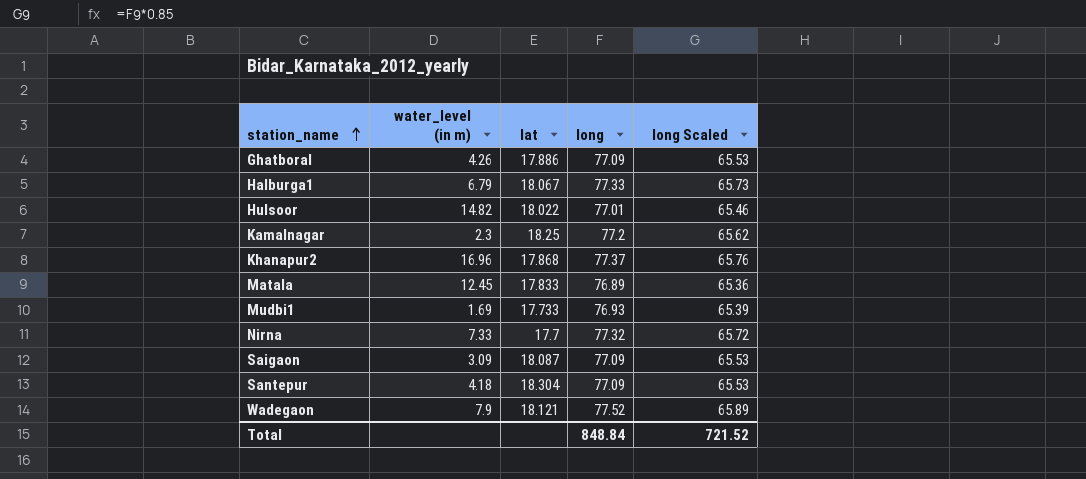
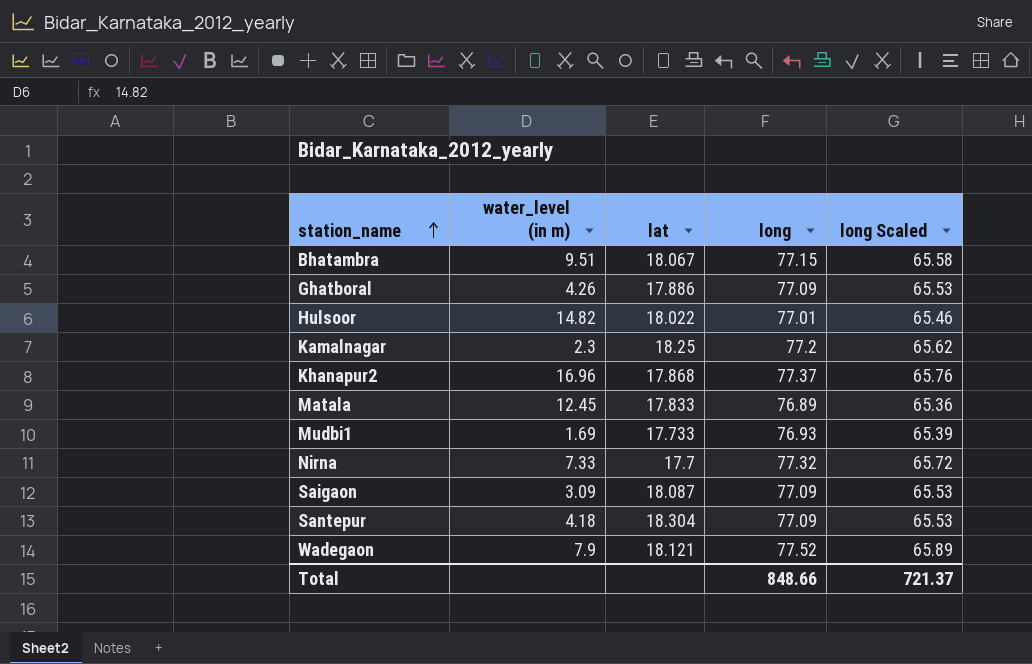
row Halburga1: 6.79 | 18.067 | 77.33 | 65.73 -> none
row Bhatambra: none -> 9.51 | 18.067 | 77.15 | 65.58
Total | long: 848.84 -> 848.66
Total | long Scaled: 721.52 -> 721.37

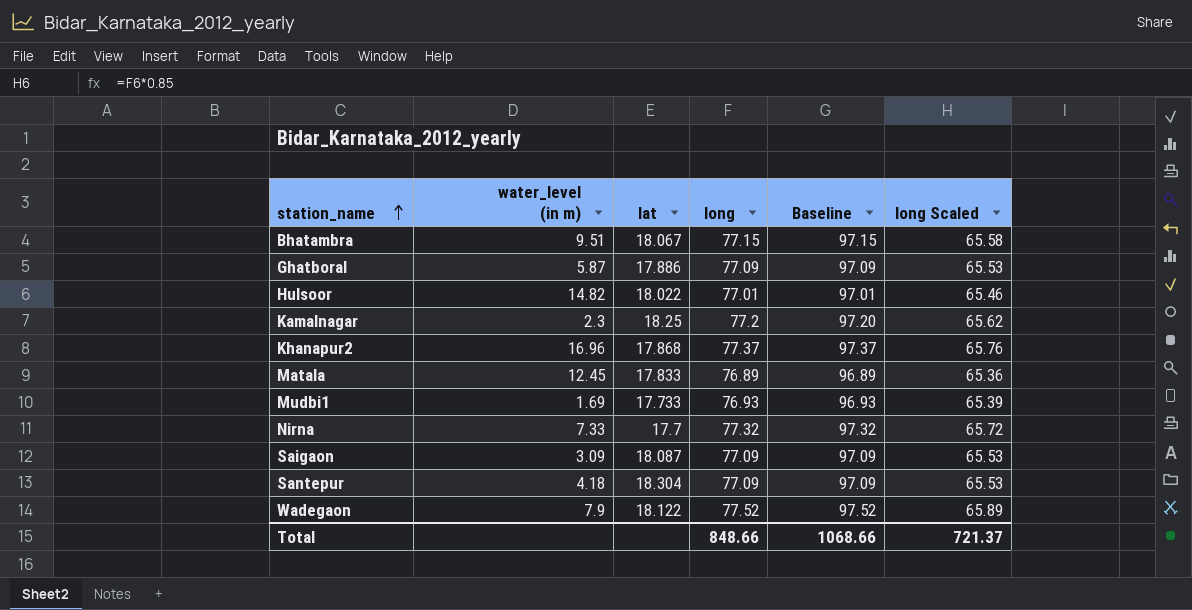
column Baseline | formula: none -> [long] + 20
Ghatboral | water_level (in m): 4.26 -> 5.87
Wadegaon | lat: 18.121 -> 18.122

